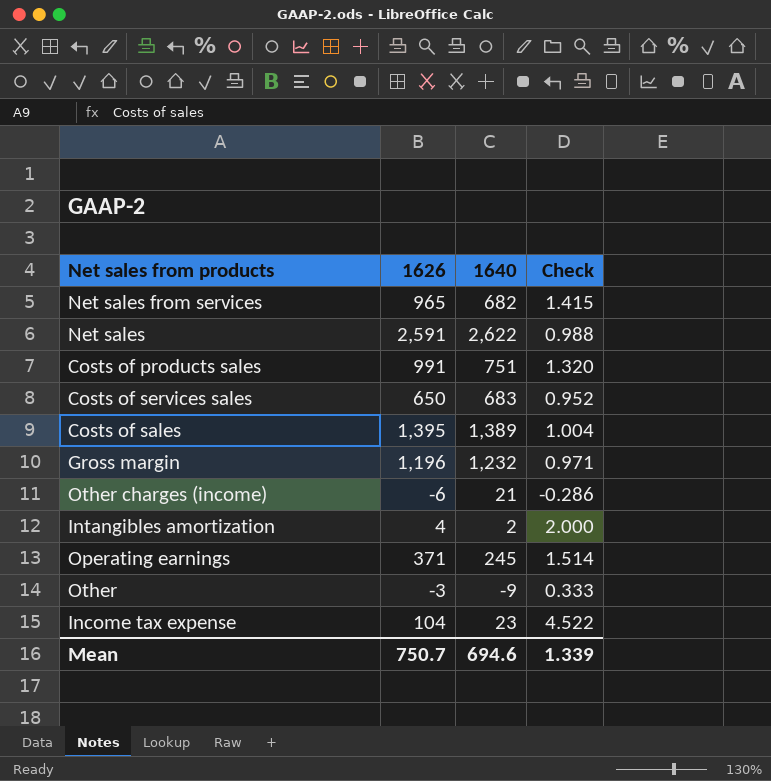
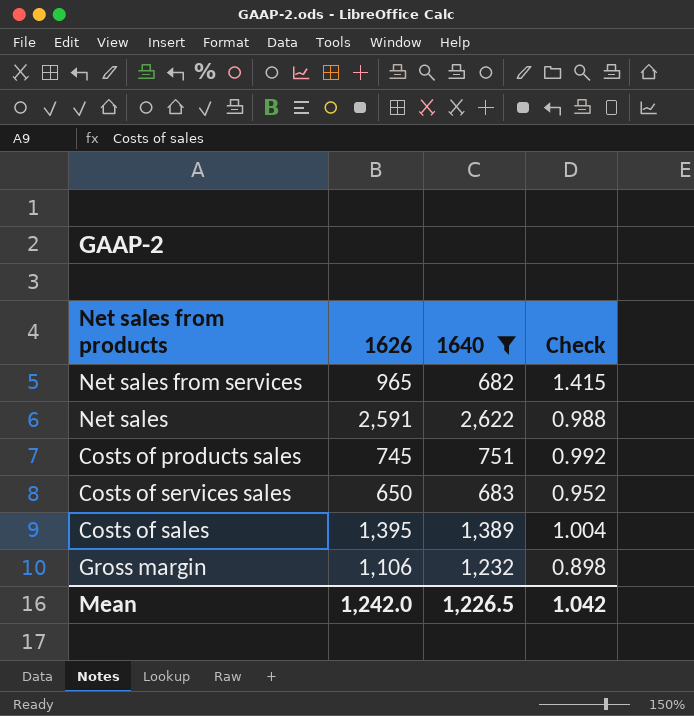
filter: none -> 1640 >= 682
Costs of products sales | 1626: 991 -> 745
Costs of products sales | Check: 1.320 -> 0.992
Gross margin | 1626: 1,196 -> 1,106
Gross margin | Check: 0.971 -> 0.898
Mean | 1626: 750.7 -> 1,242.0
Mean | 1640: 694.6 -> 1,226.5
Mean | Check: 1.339 -> 1.042

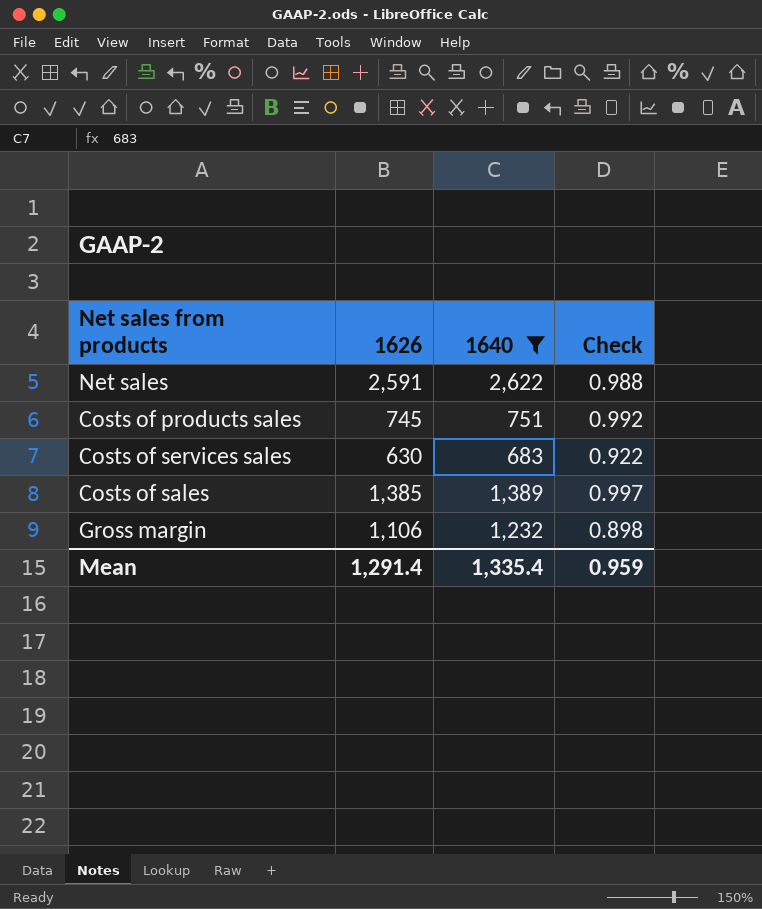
row Net sales from services: 965 | 682 | 1.415 -> none
Costs of services sales | 1626: 650 -> 630
Costs of services sales | Check: 0.952 -> 0.922
Costs of sales | 1626: 1,395 -> 1,385
Costs of sales | Check: 1.004 -> 0.997
Mean | 1626: 1,242.0 -> 1,291.4
Mean | 1640: 1,226.5 -> 1,335.4
Mean | Check: 1.042 -> 0.959

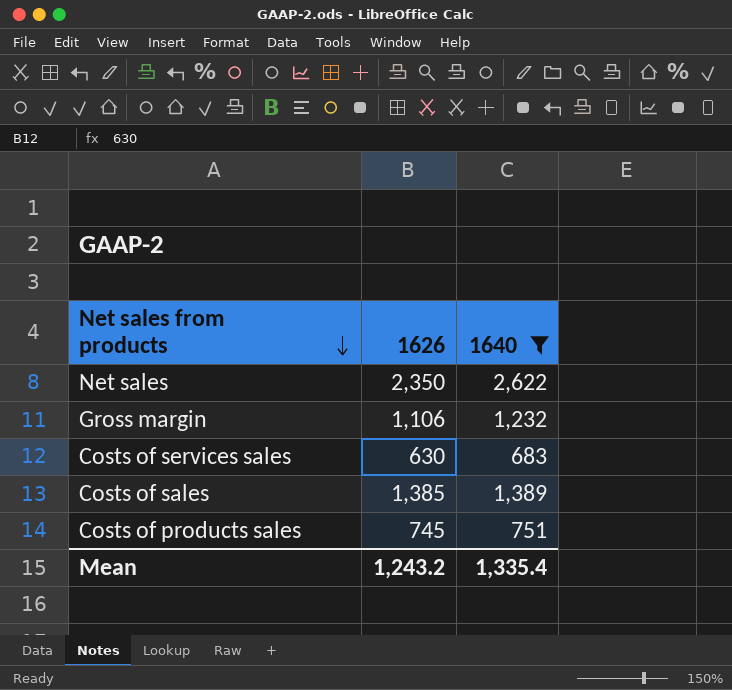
row order: none -> Net sales from products descending
column Check | formula: [1626] / [1640] -> none
Net sales | 1626: 2,591 -> 2,350
Mean | 1626: 1,291.4 -> 1,243.2

